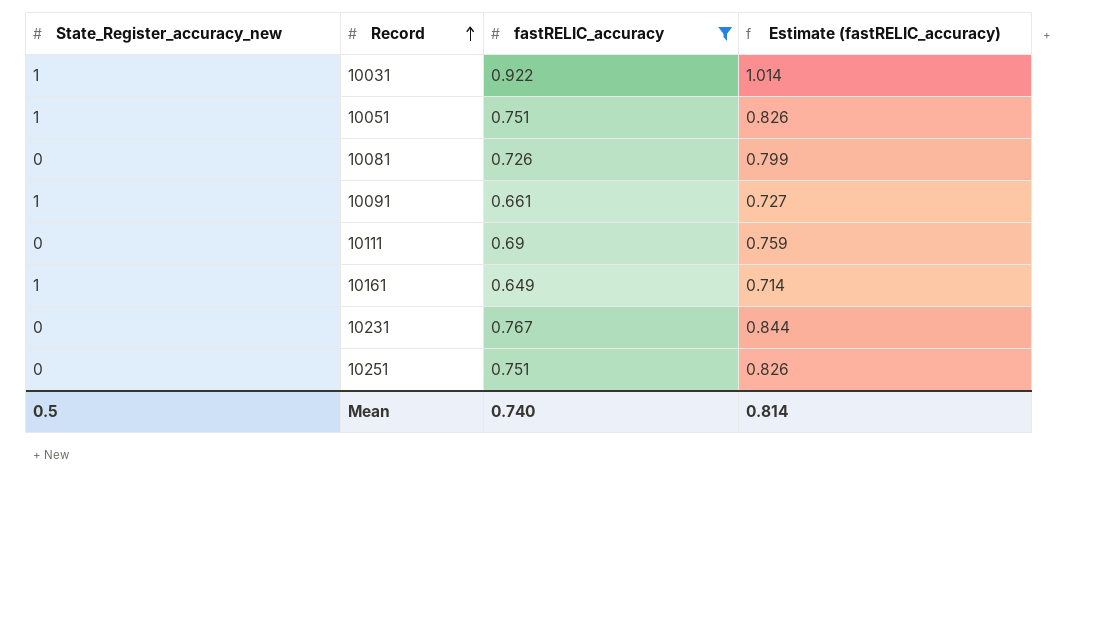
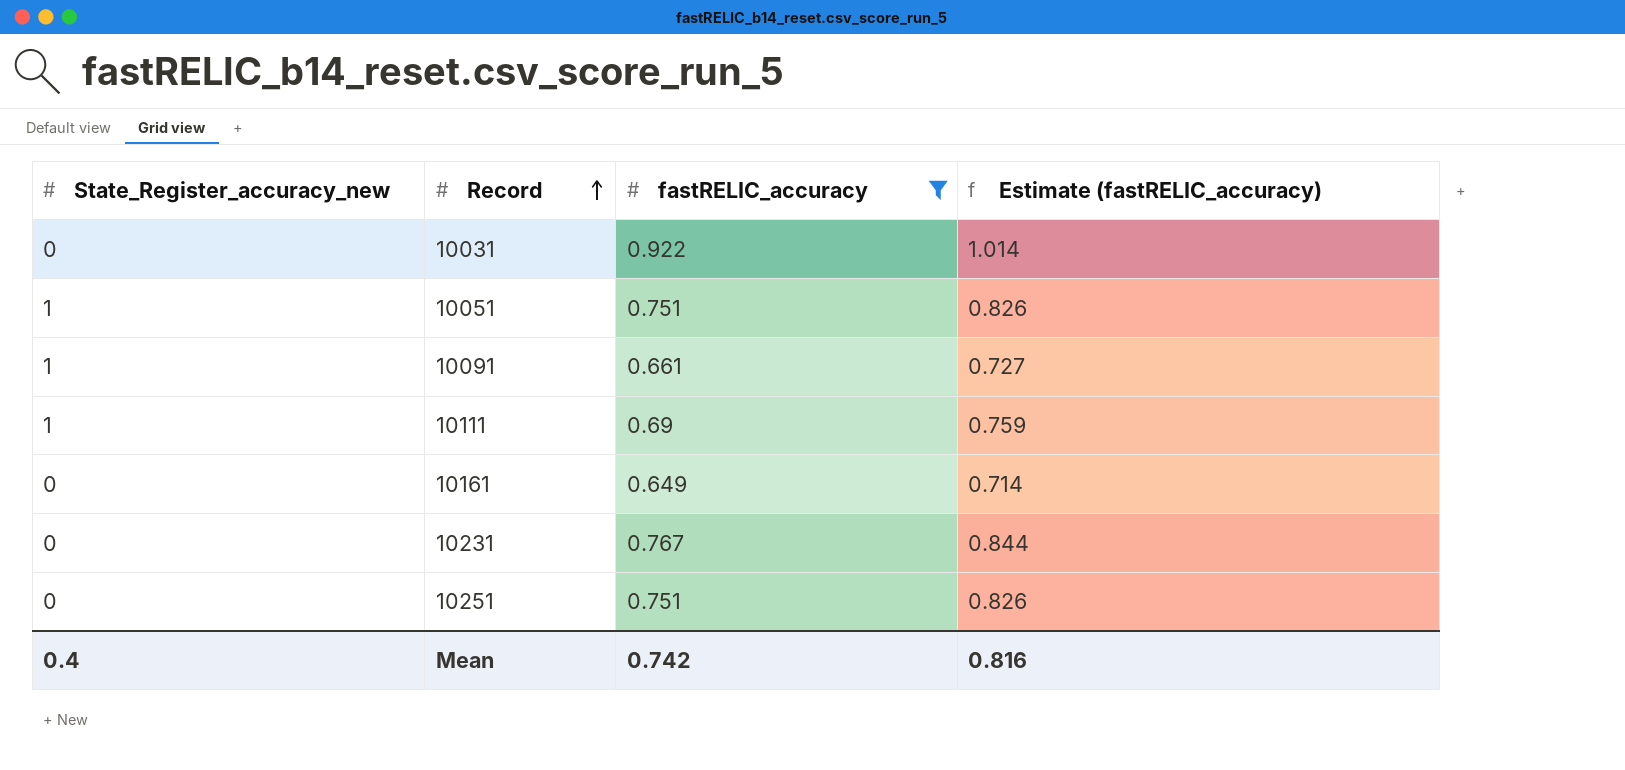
row 10081: 0 | 0.726 | 0.799 -> none
10031 | State_Register_accuracy_new: 1 -> 0
10111 | State_Register_accuracy_new: 0 -> 1
10161 | State_Register_accuracy_new: 1 -> 0
Mean | State_Register_accuracy_new: 0.5 -> 0.4
Mean | fastRELIC_accuracy: 0.740 -> 0.742
Mean | Estimate (fastRELIC_accuracy): 0.814 -> 0.816

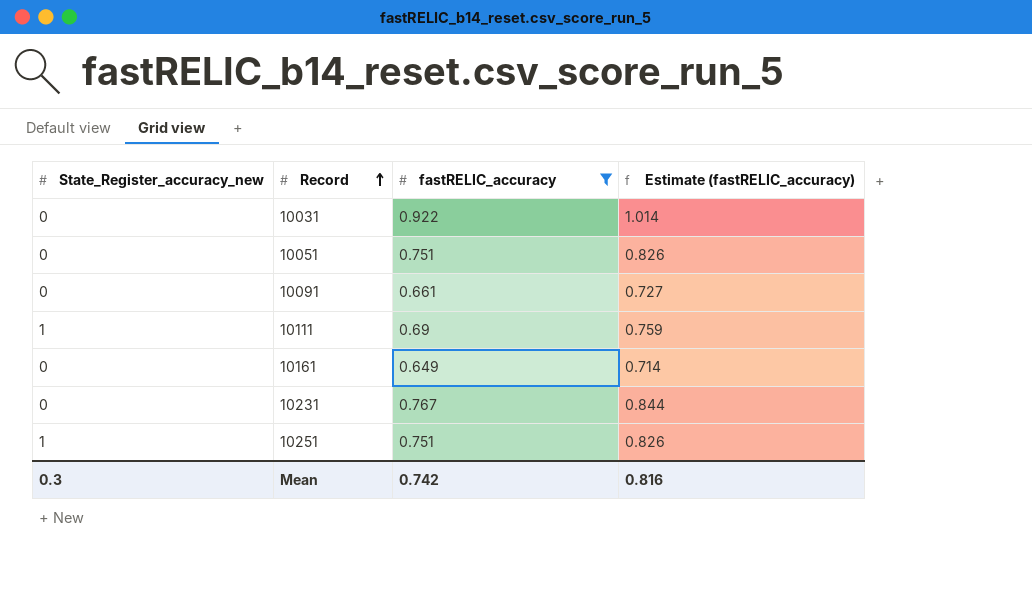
10051 | State_Register_accuracy_new: 1 -> 0
10091 | State_Register_accuracy_new: 1 -> 0
10251 | State_Register_accuracy_new: 0 -> 1
Mean | State_Register_accuracy_new: 0.4 -> 0.3

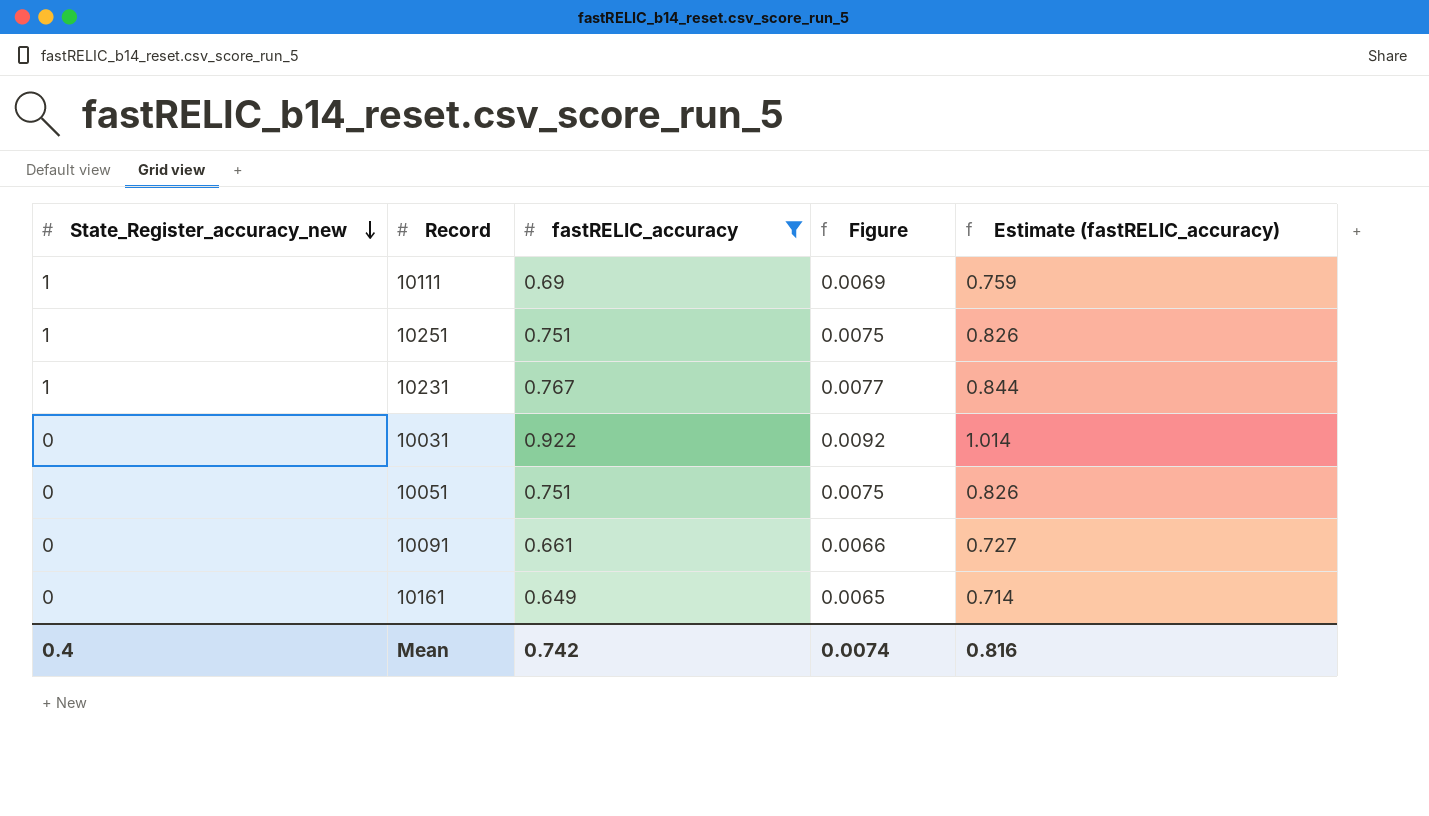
row order: Record ascending -> State_Register_accuracy_new descending
column Figure | formula: none -> [fastRELIC_accuracy] * 0.01
10231 | State_Register_accuracy_new: 0 -> 1
Mean | State_Register_accuracy_new: 0.3 -> 0.4

